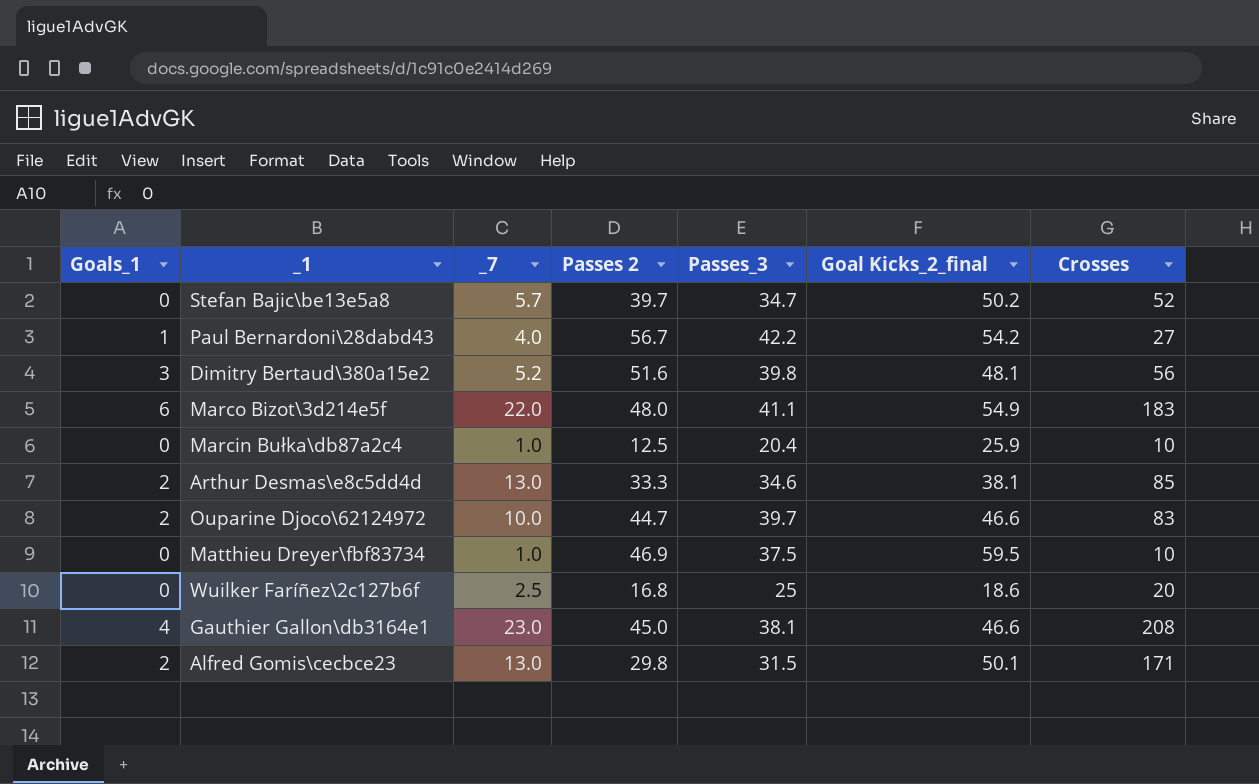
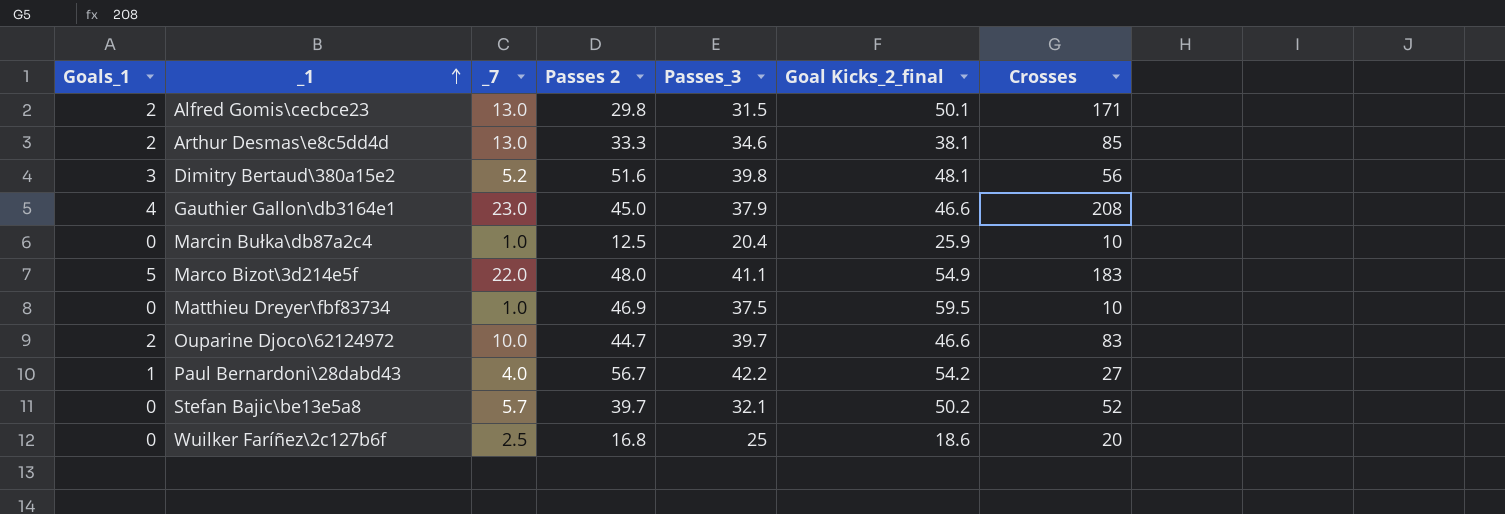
row order: none -> _1 ascending
Gauthier Gallon\db3164e1 | Passes_3: 38.1 -> 37.9
Marco Bizot\3d214e5f | Goals_1: 6 -> 5
Stefan Bajic\be13e5a8 | Passes_3: 34.7 -> 32.1

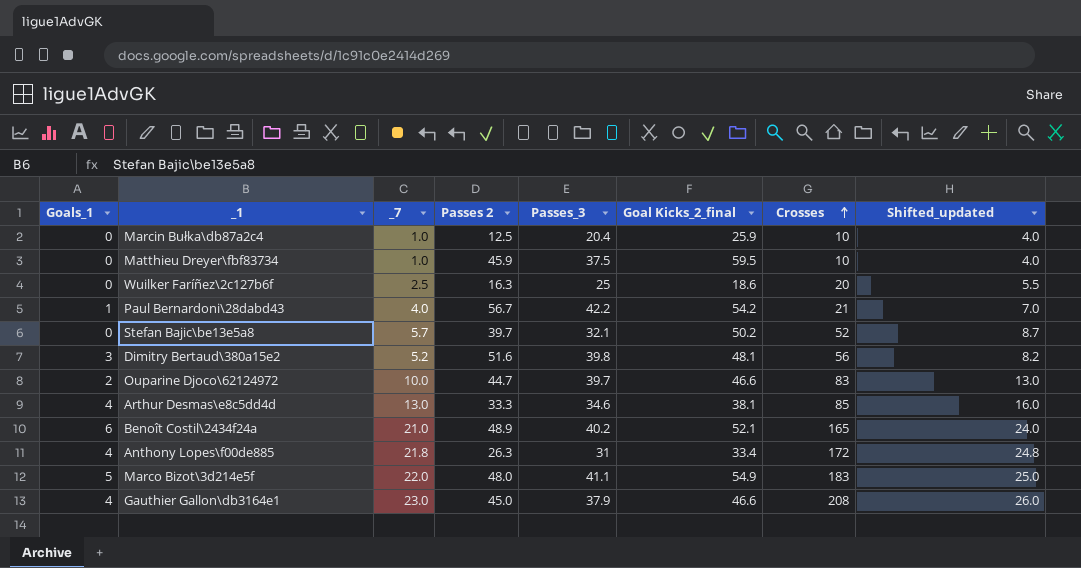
row order: _1 ascending -> Crosses ascending
column Shifted_updated | formula: none -> [_7] + 3
row Alfred Gomis\cecbce23: 2 | 13.0 | 29.8 | 31.5 | 50.1 | 171 -> none
Matthieu Dreyer\fbf83734 | Passes 2: 46.9 -> 45.9
Wuilker Faríñez\2c127b6f | Passes 2: 16.8 -> 16.3
Paul Bernardoni\28dabd43 | Crosses: 27 -> 21
Arthur Desmas\e8c5dd4d | Goals_1: 2 -> 4
row Benoît Costil\2434f24a: none -> 6 | 21.0 | 48.9 | 40.2 | 52.1 | 165 | 24.0
row Anthony Lopes\f00de885: none -> 4 | 21.8 | 26.3 | 31 | 33.4 | 172 | 24.8

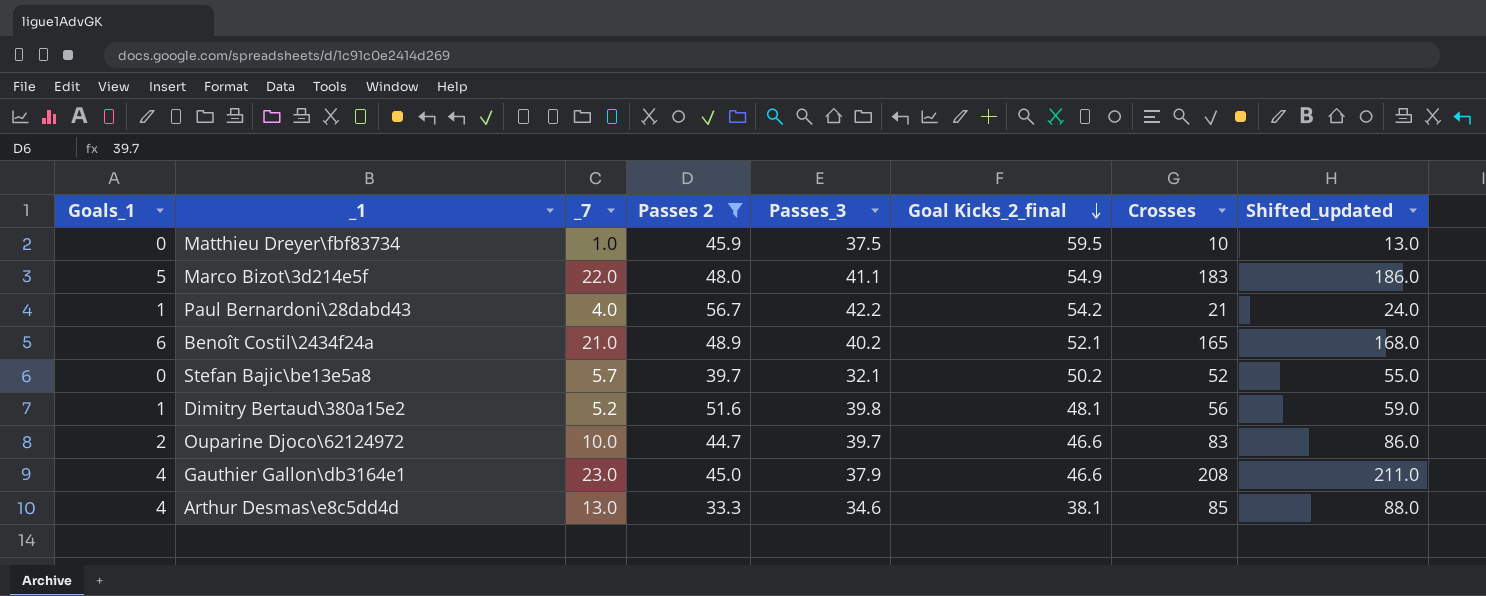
filter: none -> Passes 2 >= 33.3
row order: Crosses ascending -> Goal Kicks_2_final descending
column Shifted_updated | formula: [_7] + 3 -> [Crosses] + 3
Dimitry Bertaud\380a15e2 | Goals_1: 3 -> 1

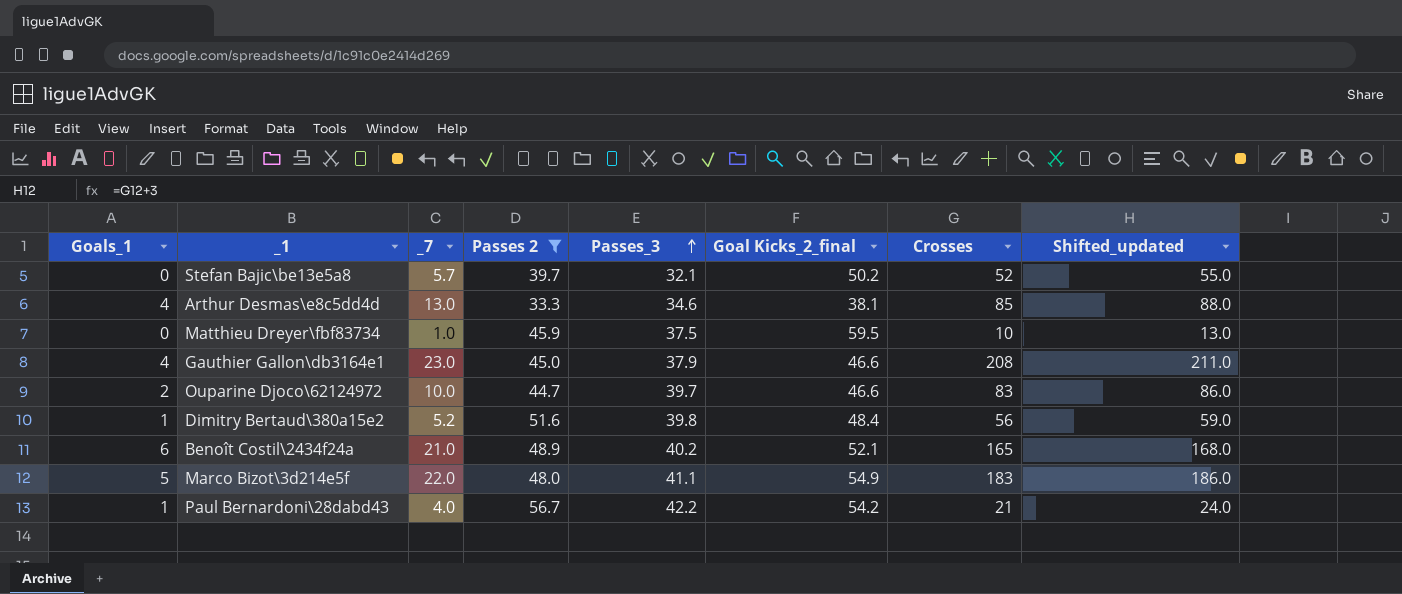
row order: Goal Kicks_2_final descending -> Passes_3 ascending
Dimitry Bertaud\380a15e2 | Goal Kicks_2_final: 48.1 -> 48.4

